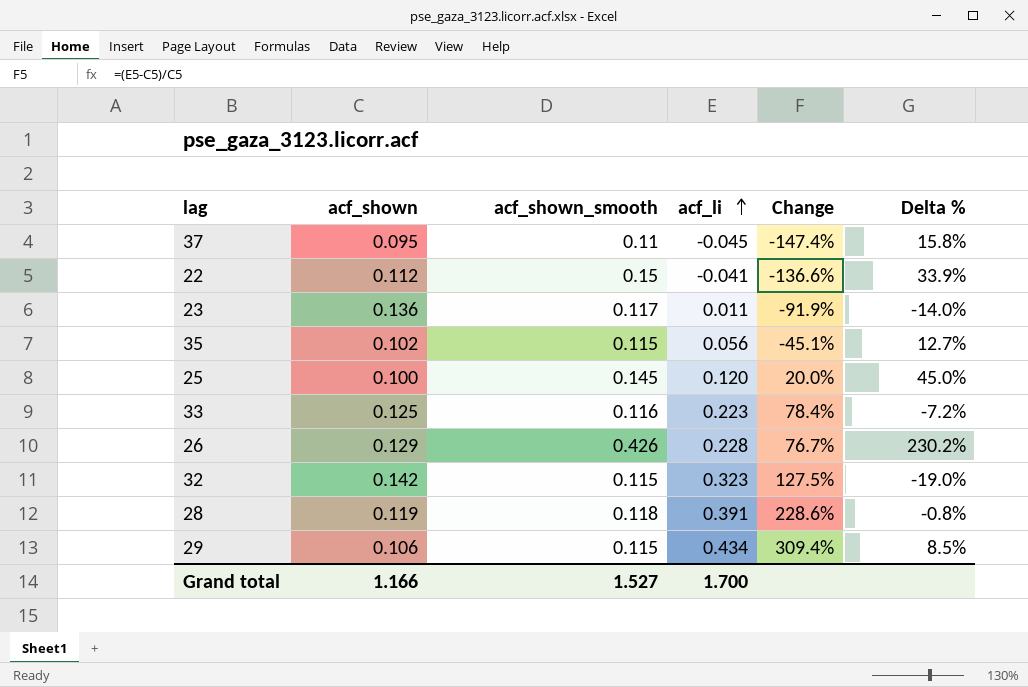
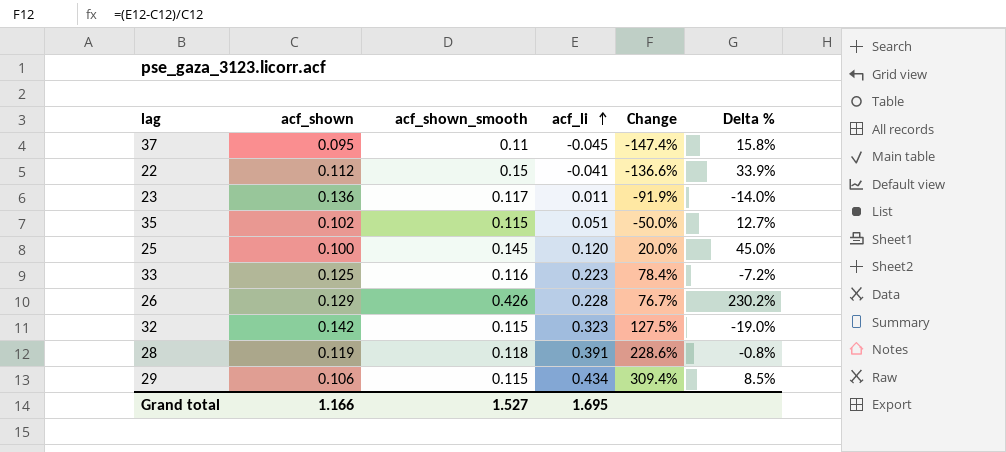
35 | acf_li: 0.056 -> 0.051
35 | Change: -45.1% -> -50.0%
Grand total | acf_li: 1.700 -> 1.695

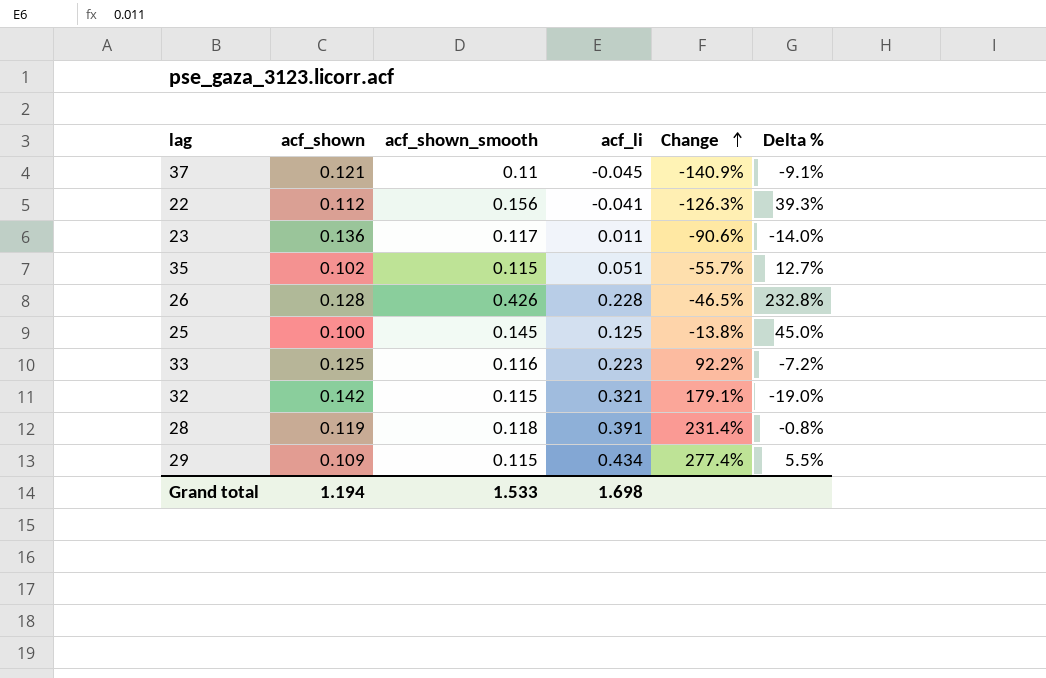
row order: acf_li ascending -> Change ascending
column Change | formula: ([acf_li] - [acf_shown]) / [acf_shown] -> ([acf_li] - [acf_shown_smooth]) / [acf_shown_smooth]
37 | acf_shown: 0.095 -> 0.121
37 | Delta %: 15.8% -> -9.1%
22 | acf_shown_smooth: 0.15 -> 0.156
22 | Delta %: 33.9% -> 39.3%
26 | acf_shown: 0.129 -> 0.128
26 | Delta %: 230.2% -> 232.8%
25 | acf_li: 0.120 -> 0.125
32 | acf_li: 0.323 -> 0.321
29 | acf_shown: 0.106 -> 0.109
29 | Delta %: 8.5% -> 5.5%
Grand total | acf_shown: 1.166 -> 1.194
Grand total | acf_shown_smooth: 1.527 -> 1.533
Grand total | acf_li: 1.695 -> 1.698

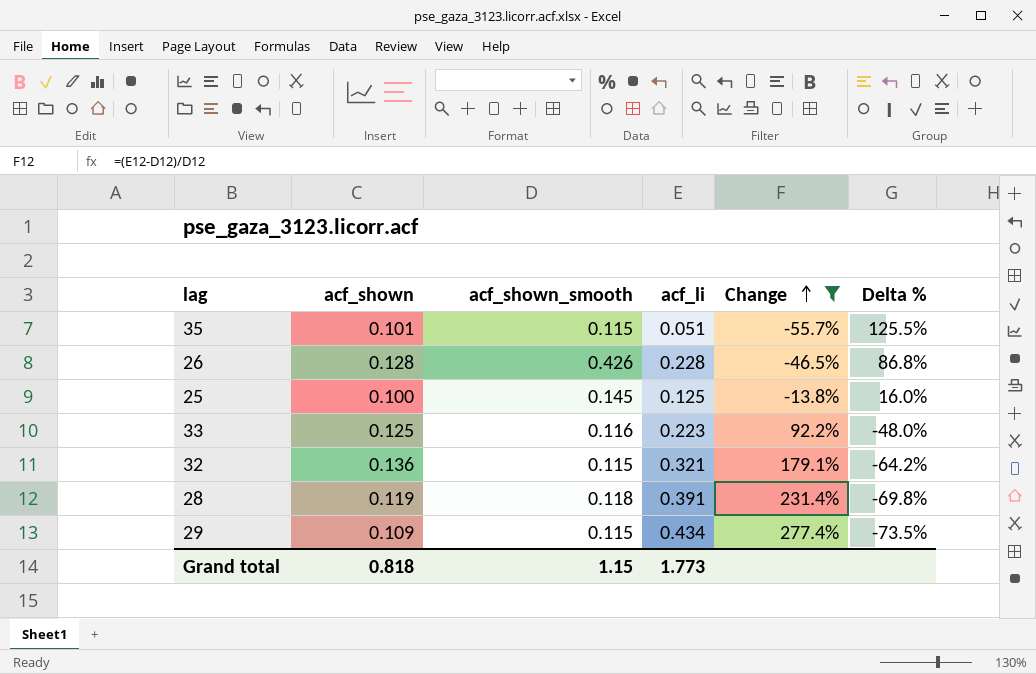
filter: none -> Change >= -55.7%
column Delta % | formula: ([acf_shown_smooth] - [acf_shown]) / [acf_shown] -> ([acf_shown_smooth] - [acf_li]) / [acf_li]
35 | acf_shown: 0.102 -> 0.101
32 | acf_shown: 0.142 -> 0.136
Grand total | acf_shown: 1.194 -> 0.818
Grand total | acf_shown_smooth: 1.533 -> 1.15
Grand total | acf_li: 1.698 -> 1.773

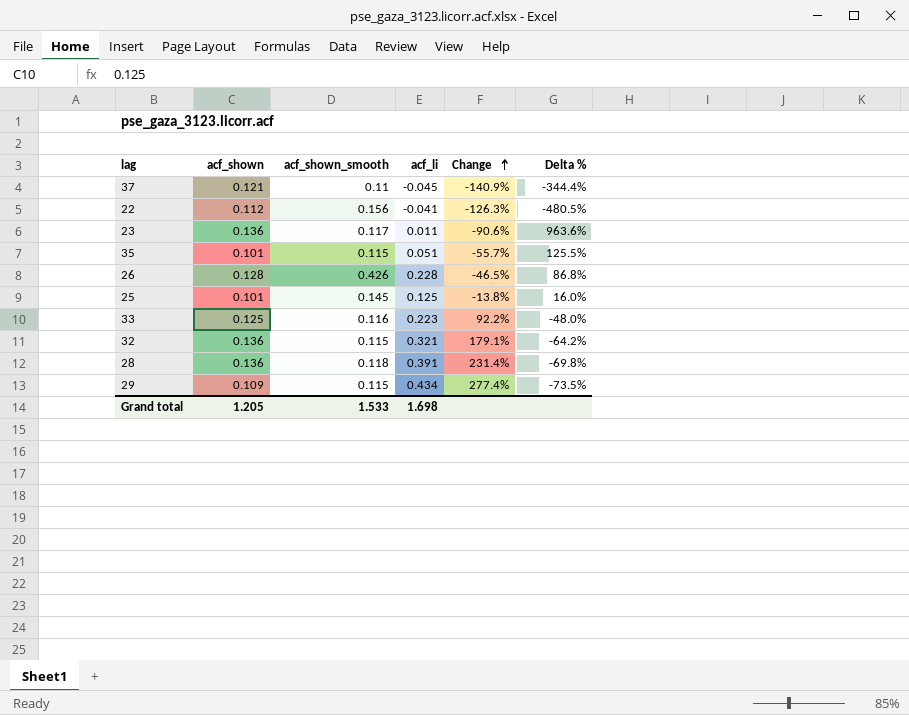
filter: Change >= -55.7% -> none
25 | acf_shown: 0.100 -> 0.101
28 | acf_shown: 0.119 -> 0.136
Grand total | acf_shown: 0.818 -> 1.205
Grand total | acf_shown_smooth: 1.15 -> 1.533
Grand total | acf_li: 1.773 -> 1.698

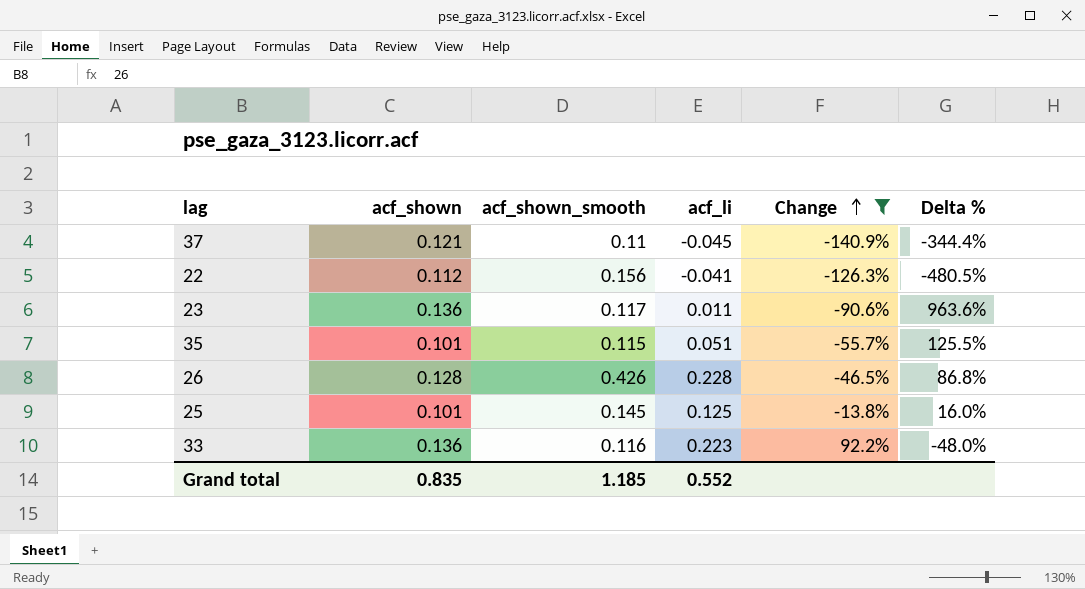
filter: none -> Change <= 92.2%
33 | acf_shown: 0.125 -> 0.136
Grand total | acf_shown: 1.205 -> 0.835
Grand total | acf_shown_smooth: 1.533 -> 1.185
Grand total | acf_li: 1.698 -> 0.552

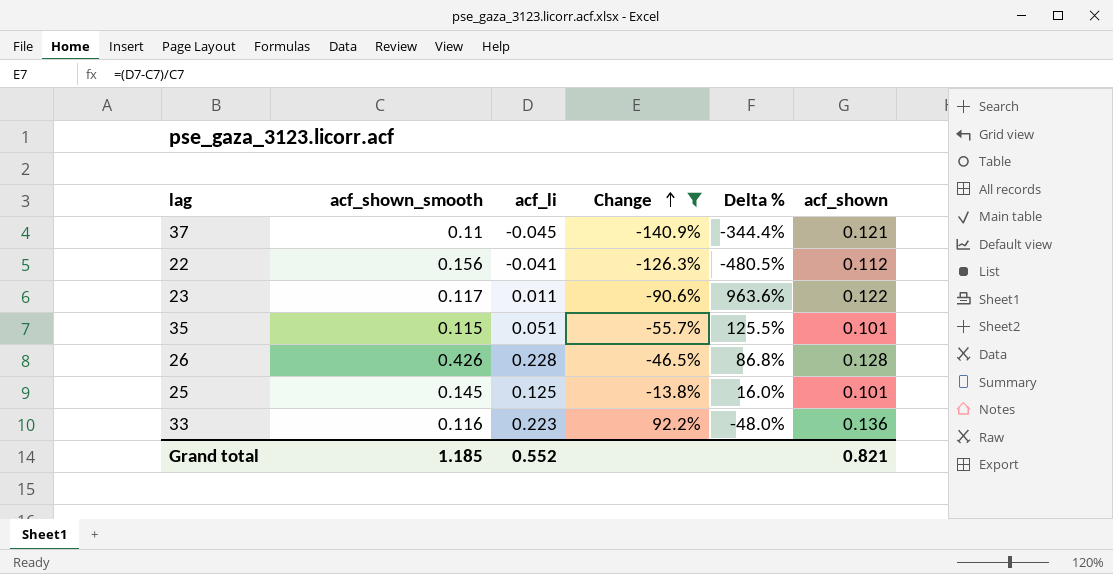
column acf_shown | position: 2 -> 6
23 | acf_shown: 0.136 -> 0.122
Grand total | acf_shown: 0.835 -> 0.821

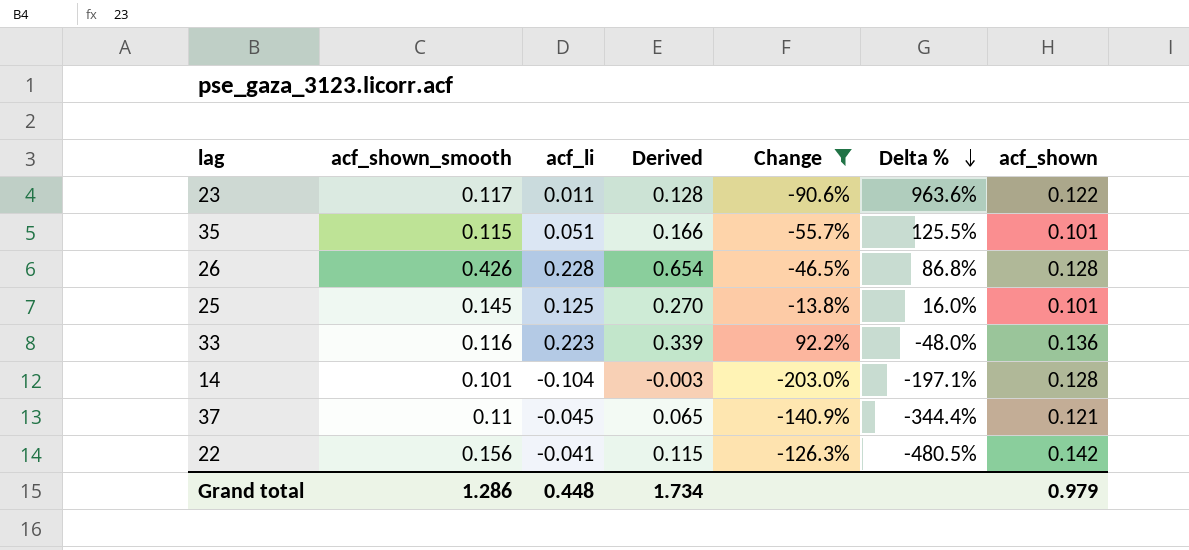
row order: Change ascending -> Delta % descending
column Derived | formula: none -> [acf_shown_smooth] + [acf_li]
row 14: none -> 0.101 | -0.104 | -0.003 | -203.0% | -197.1% | 0.128
22 | acf_shown: 0.112 -> 0.142
Grand total | acf_shown_smooth: 1.185 -> 1.286
Grand total | acf_li: 0.552 -> 0.448
Grand total | acf_shown: 0.821 -> 0.979

